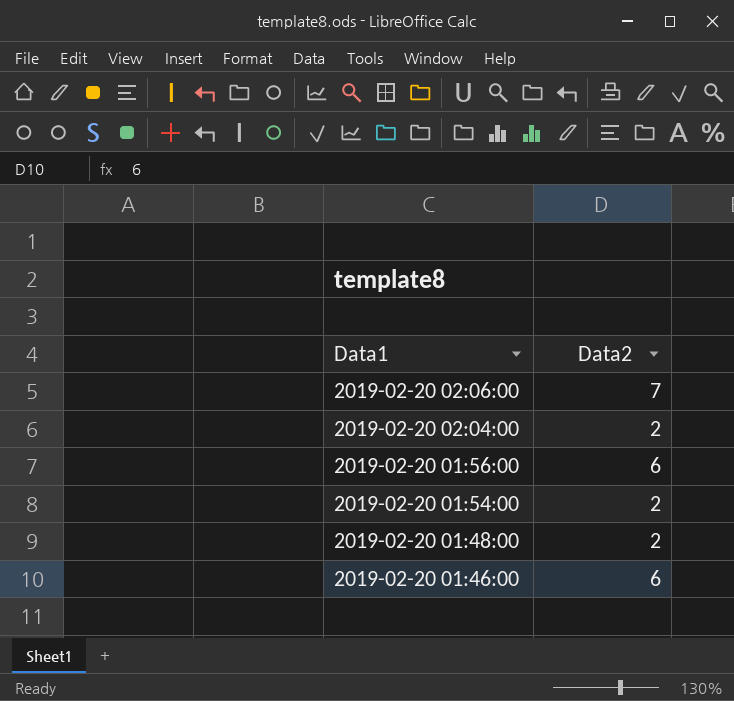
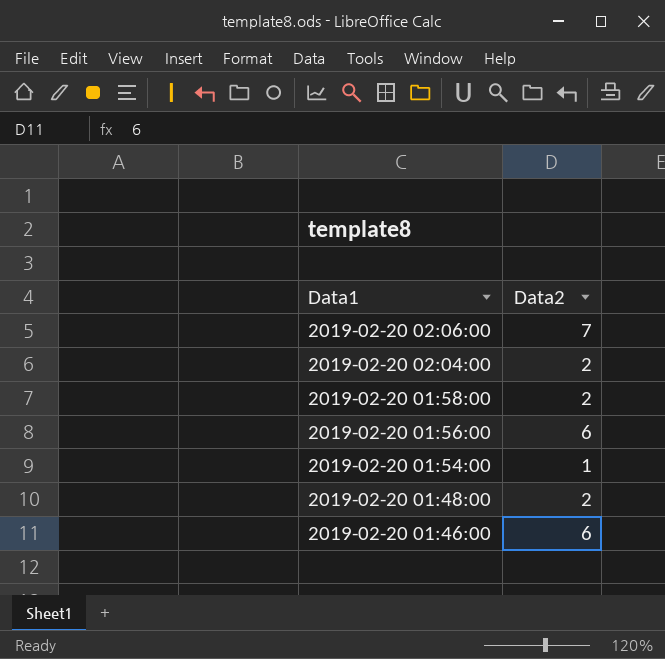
row 2019-02-20 01:58:00: none -> 2
2019-02-20 01:54:00 | Data2: 2 -> 1

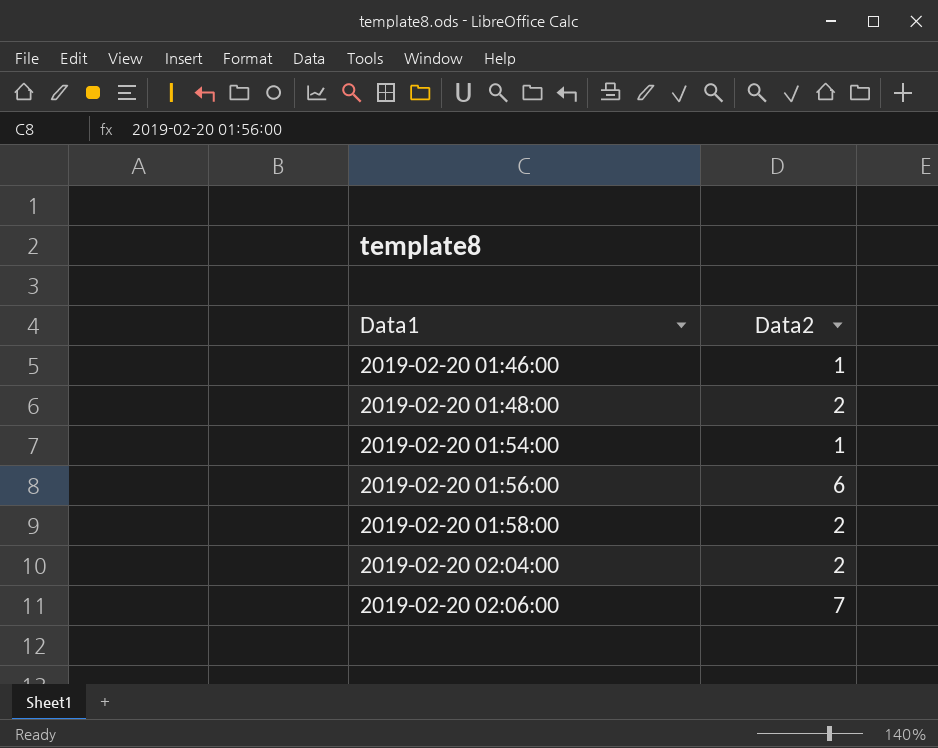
row order: Data1 descending -> Data1 ascending
2019-02-20 01:46:00 | Data2: 6 -> 1

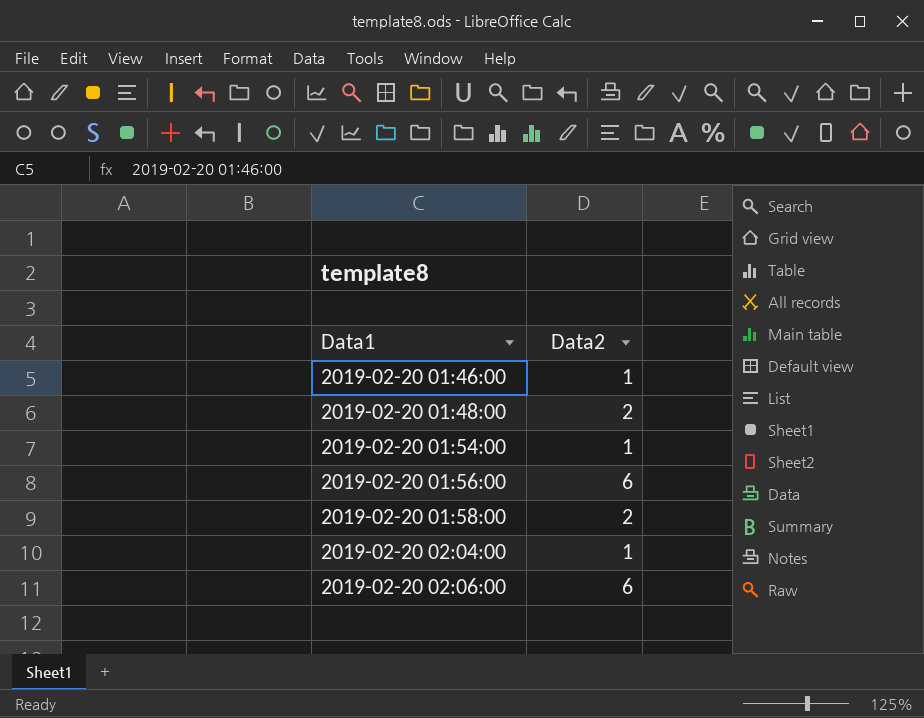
2019-02-20 02:04:00 | Data2: 2 -> 1
2019-02-20 02:06:00 | Data2: 7 -> 6

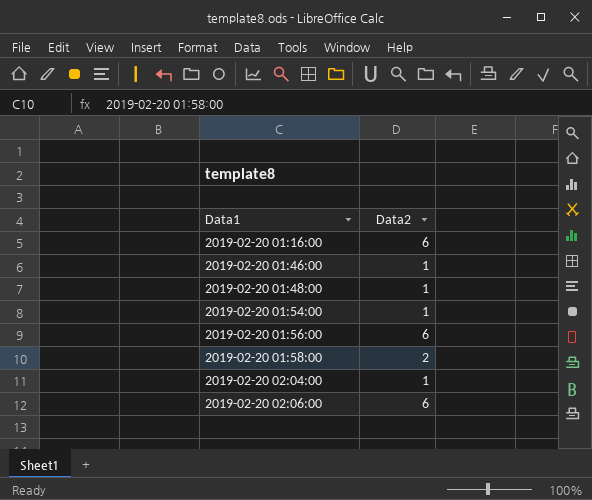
row 2019-02-20 01:16:00: none -> 6
2019-02-20 01:48:00 | Data2: 2 -> 1

